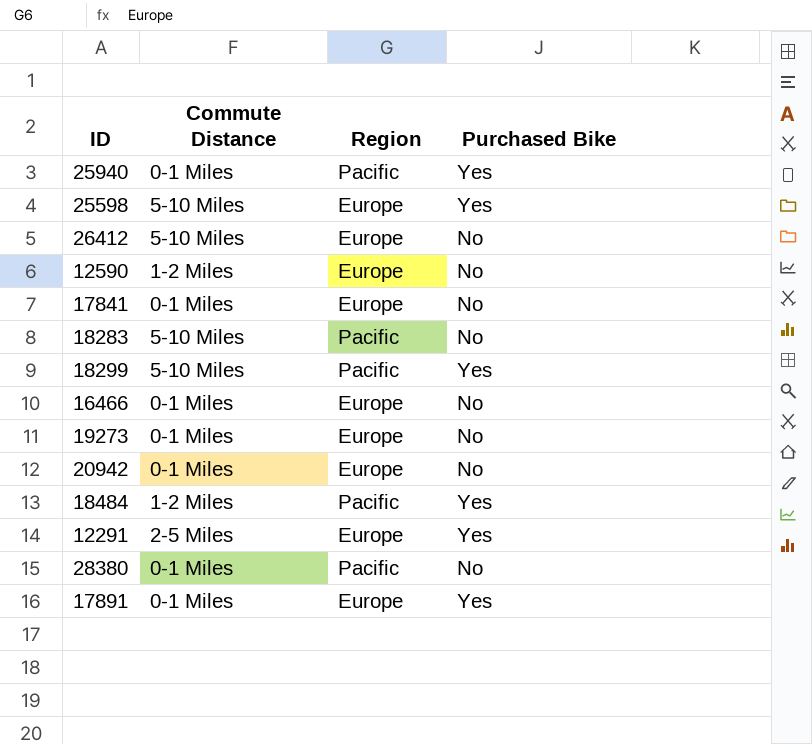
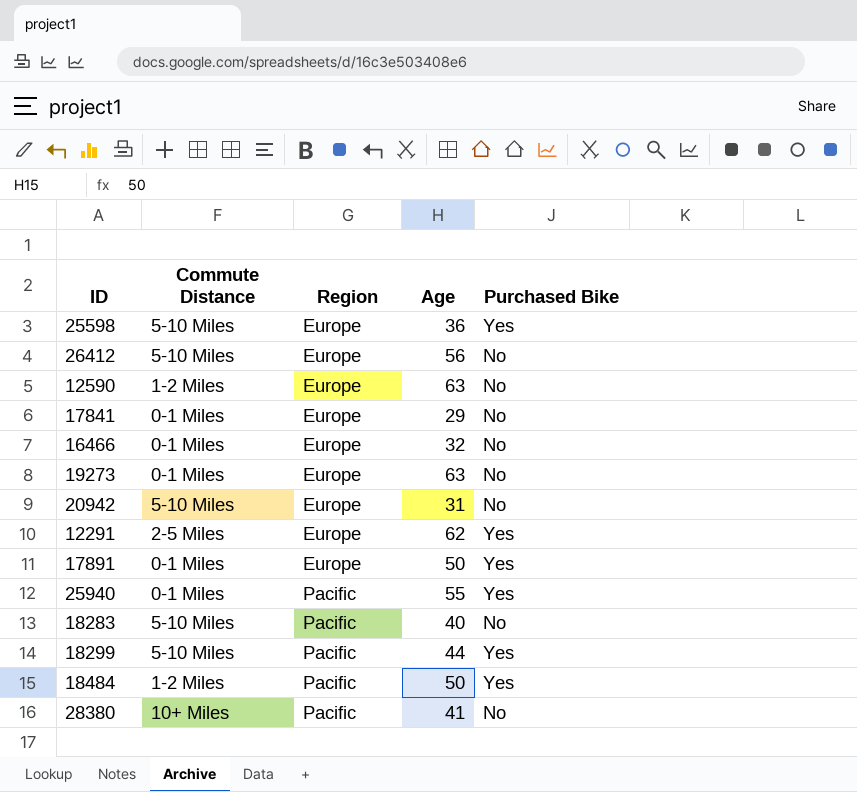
row order: none -> Region ascending
column Age | position: none -> 4
20942 | Commute Distance: 0-1 Miles -> 5-10 Miles
28380 | Commute Distance: 0-1 Miles -> 10+ Miles

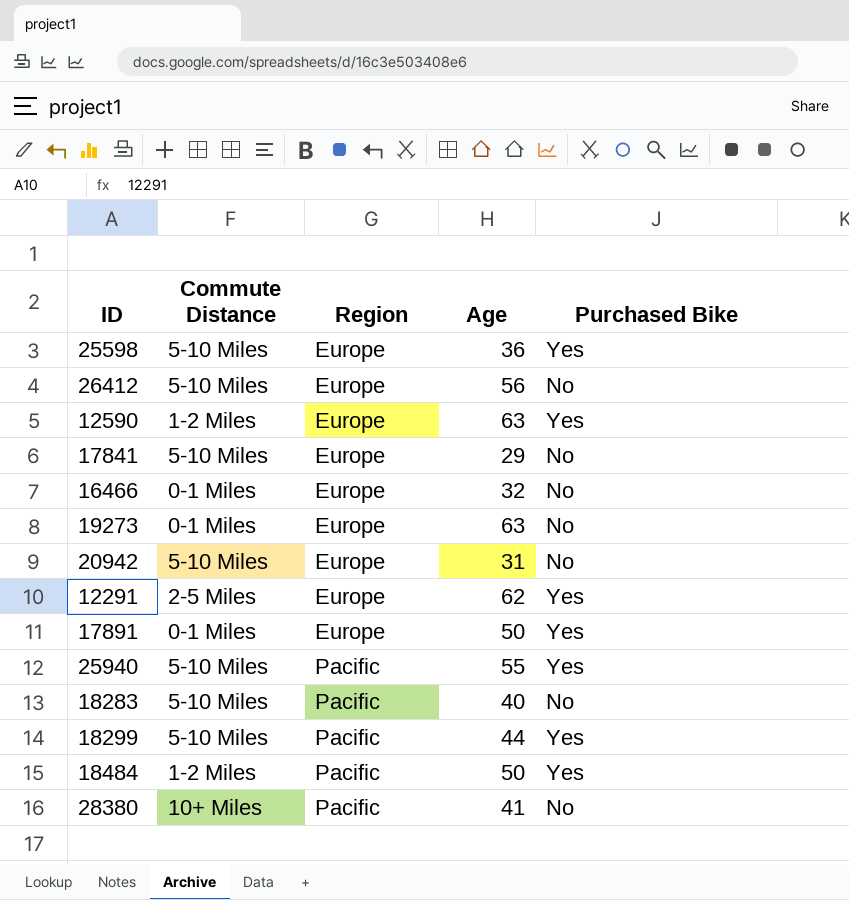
12590 | Purchased Bike: No -> Yes
17841 | Commute Distance: 0-1 Miles -> 5-10 Miles
25940 | Commute Distance: 0-1 Miles -> 5-10 Miles

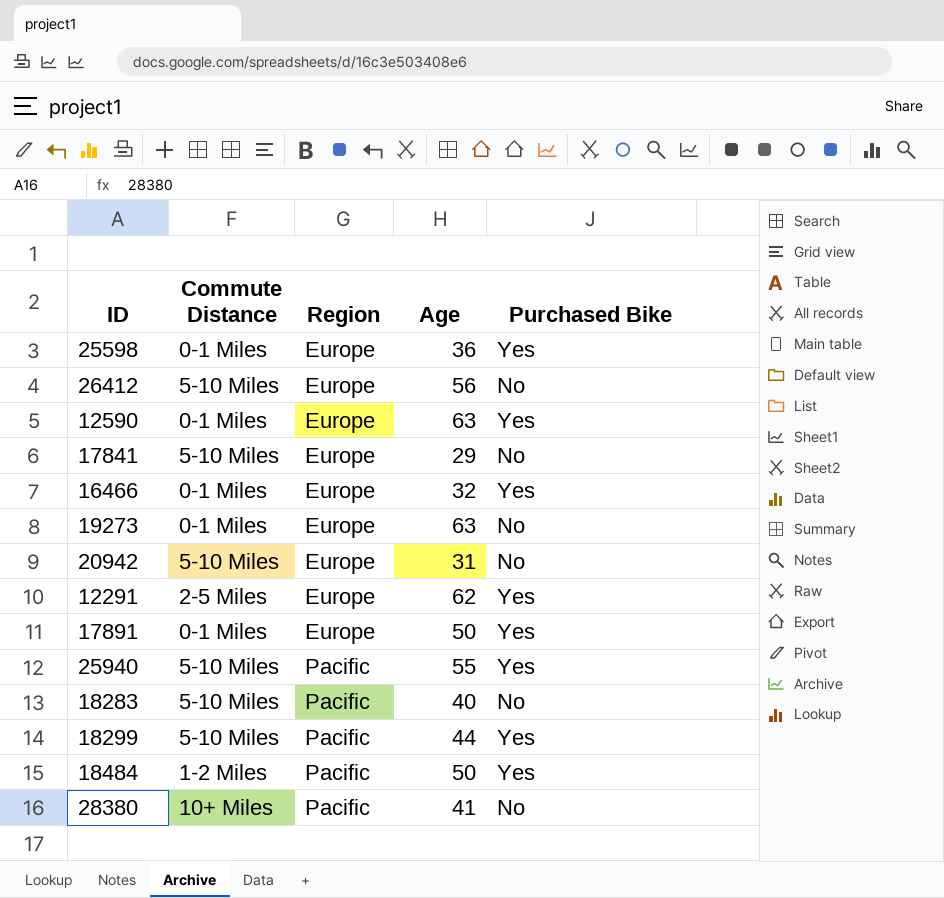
25598 | Commute Distance: 5-10 Miles -> 0-1 Miles
12590 | Commute Distance: 1-2 Miles -> 0-1 Miles
16466 | Purchased Bike: No -> Yes

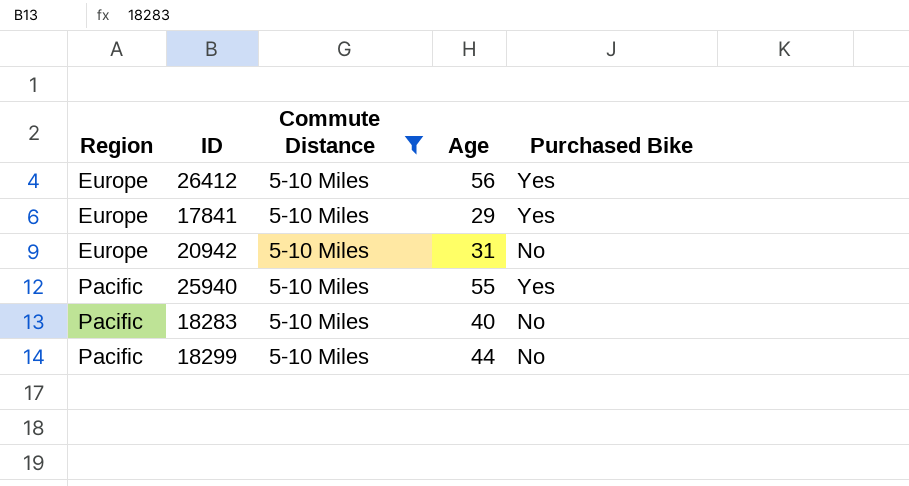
filter: none -> Commute Distance = 5-10 Miles
column Region | position: 3 -> 1
26412 | Purchased Bike: No -> Yes
17841 | Purchased Bike: No -> Yes
18299 | Purchased Bike: Yes -> No

